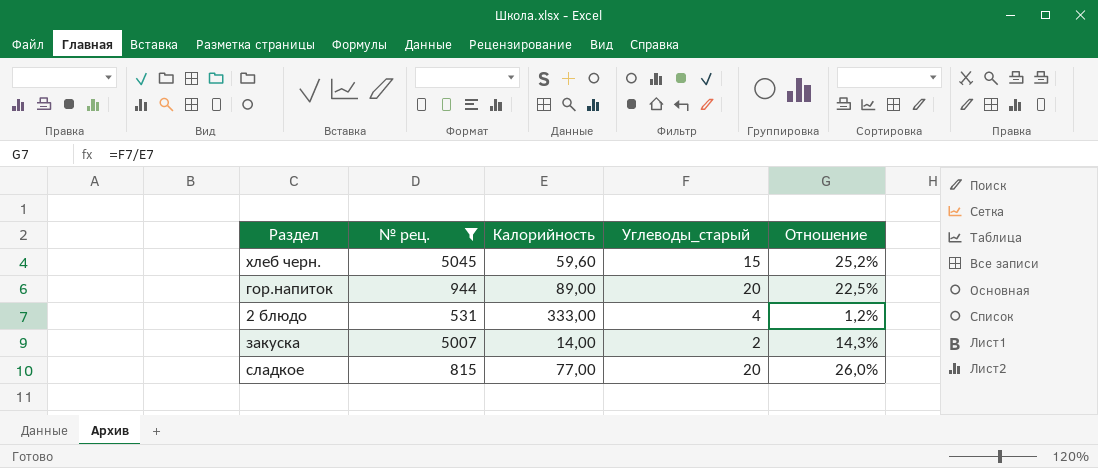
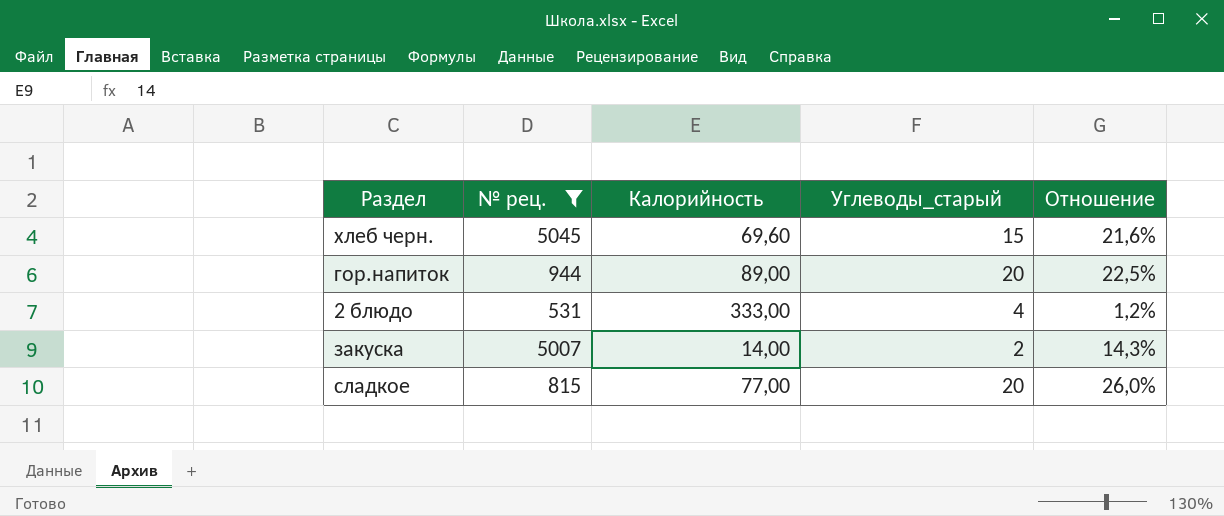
хлеб черн. | Калорийность: 59,60 -> 69,60
хлеб черн. | Отношение: 25,2% -> 21,6%

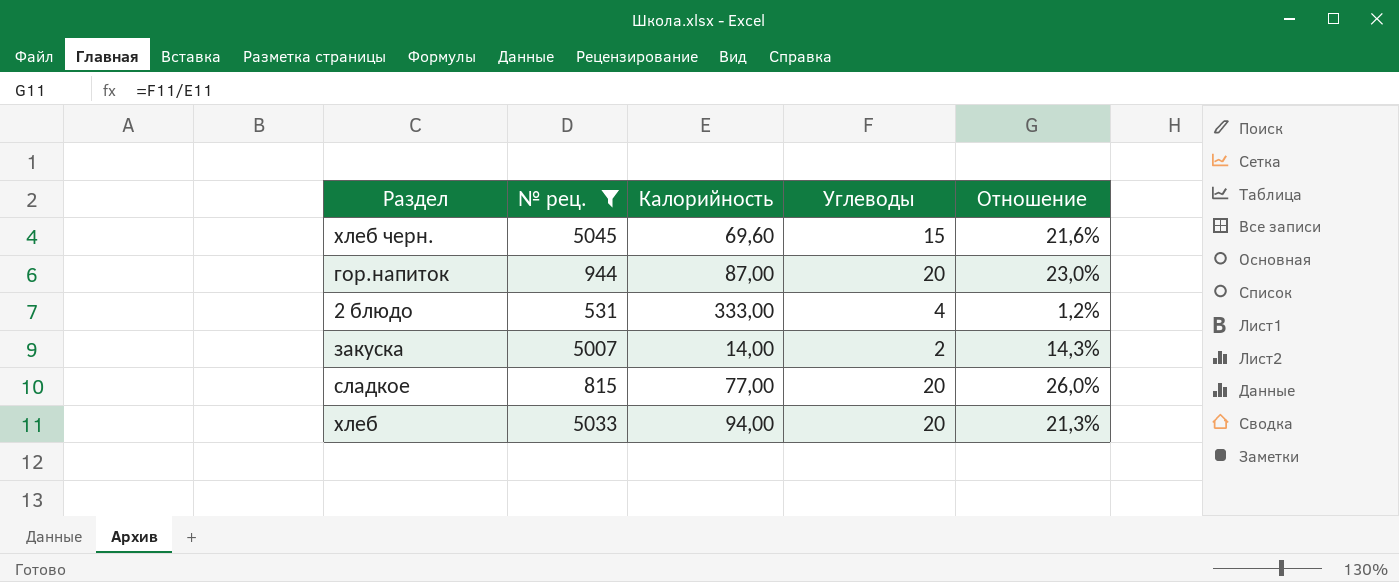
column name: Углеводы_старый -> Углеводы
гор.напиток | Калорийность: 89,00 -> 87,00
гор.напиток | Отношение: 22,5% -> 23,0%
row хлеб: none -> 5033 | 94,00 | 20 | 21,3%

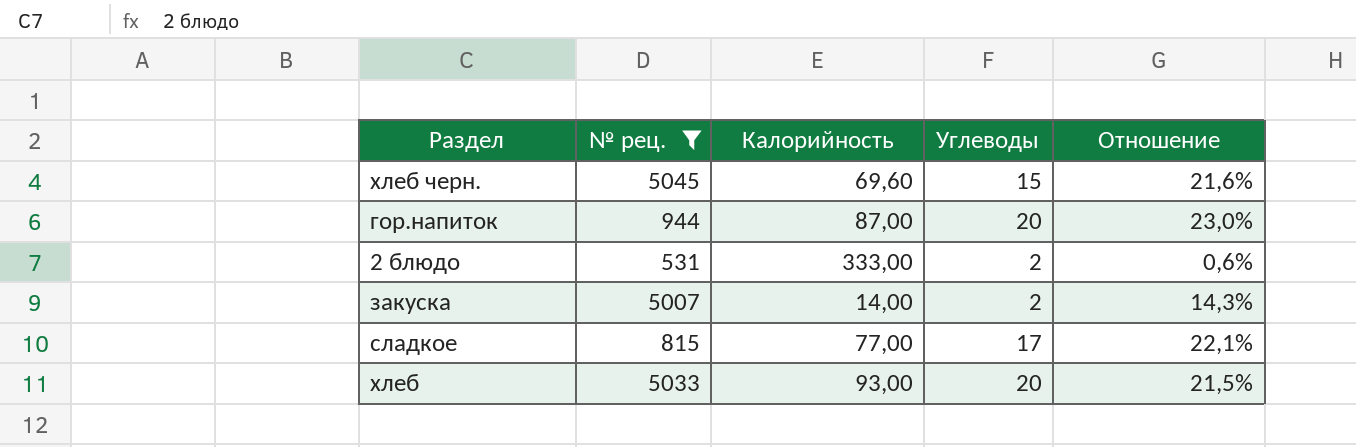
2 блюдо | Углеводы: 4 -> 2
2 блюдо | Отношение: 1,2% -> 0,6%
сладкое | Углеводы: 20 -> 17
сладкое | Отношение: 26,0% -> 22,1%
хлеб | Калорийность: 94,00 -> 93,00
хлеб | Отношение: 21,3% -> 21,5%

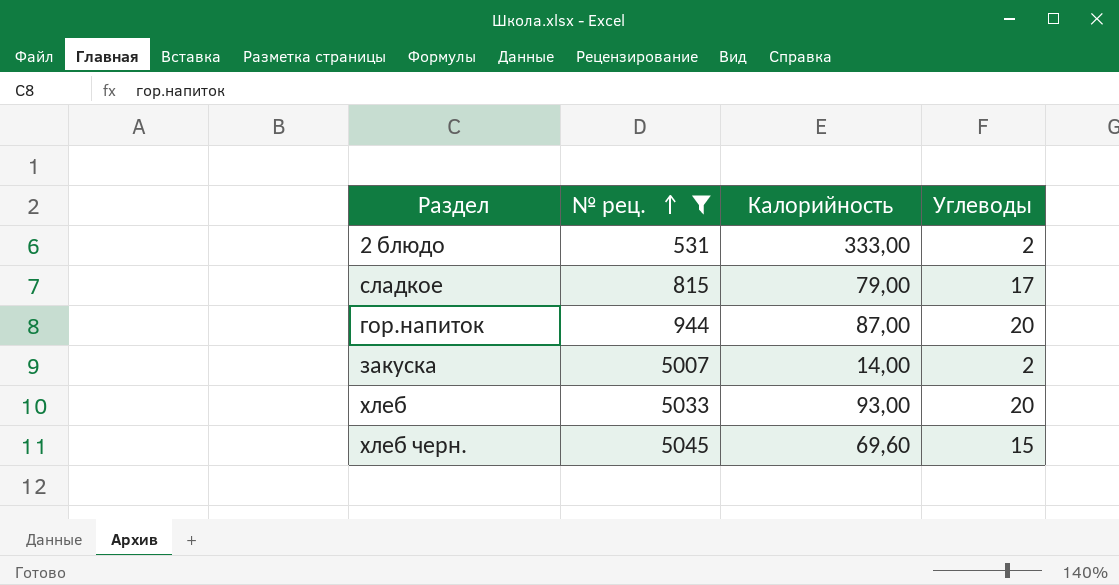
row order: none -> № рец. ascending
column Отношение | formula: [Углеводы] / [Калорийность] -> none
сладкое | Калорийность: 77,00 -> 79,00

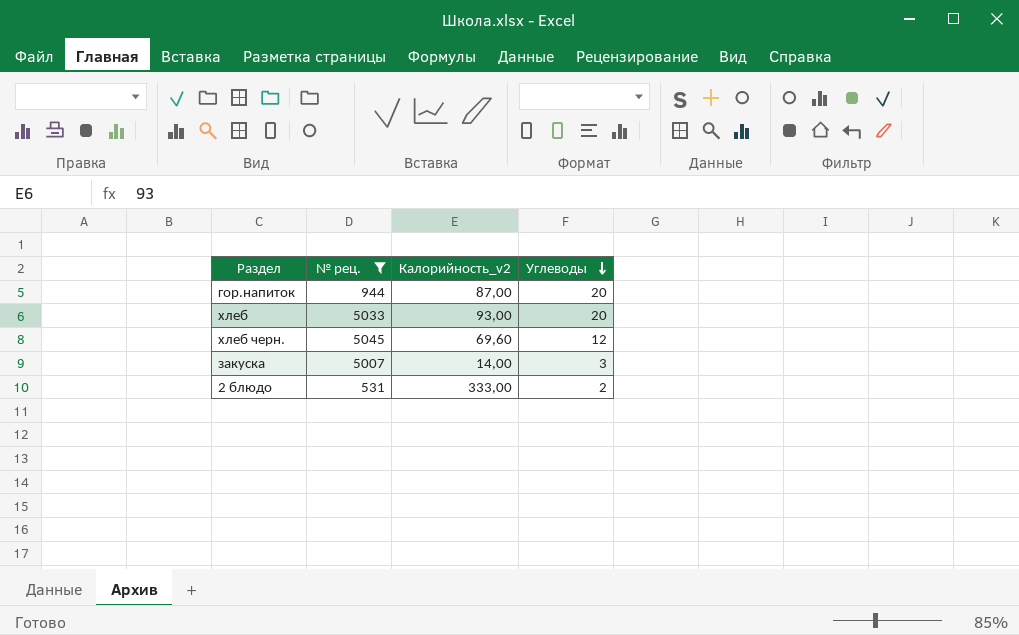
row order: № рец. ascending -> Углеводы descending
column name: Калорийность -> Калорийность_v2
row сладкое: 815 | 79,00 | 17 -> none
хлеб черн. | Углеводы: 15 -> 12
закуска | Углеводы: 2 -> 3

